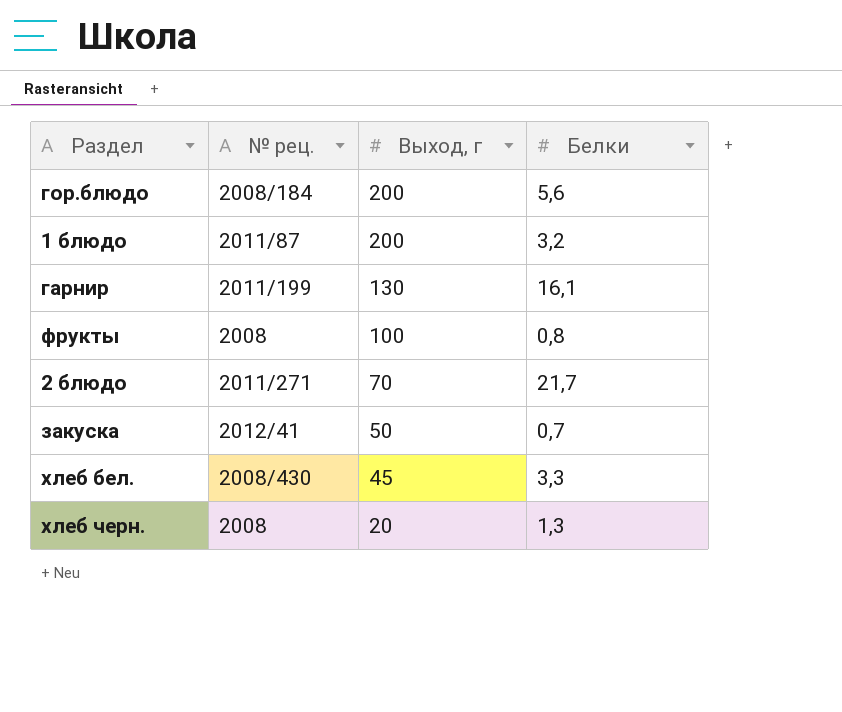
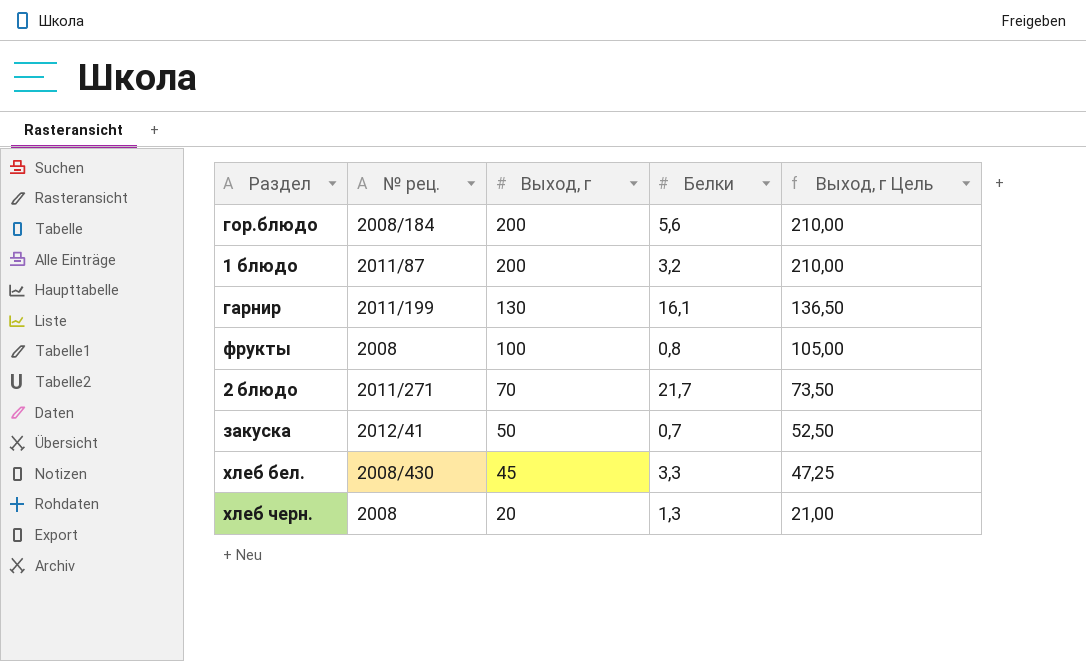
column Выход, г Цель | formula: none -> [Выход, г] * 1,05

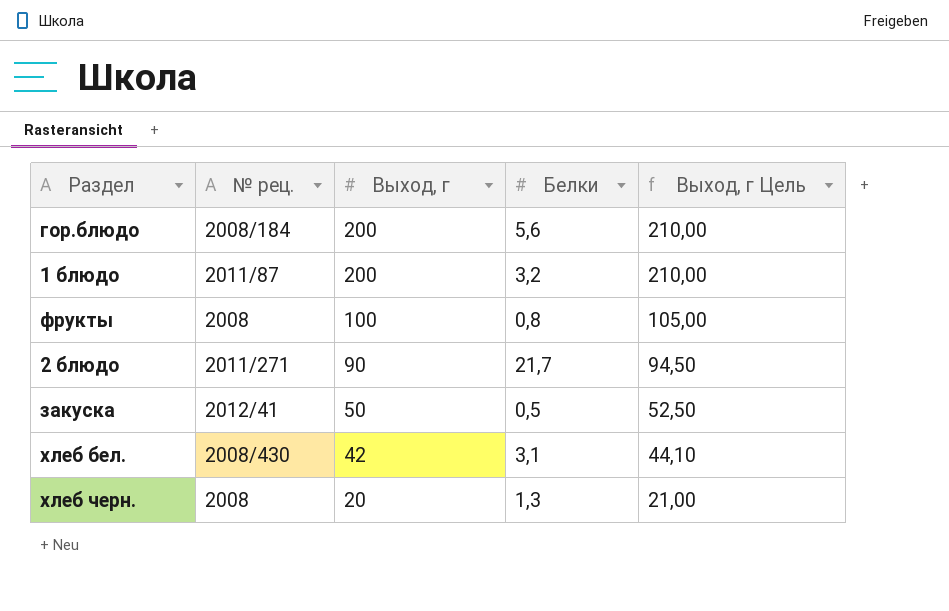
row гарнир: 2011/199 | 130 | 16,1 | 136,50 -> none
2 блюдо | Выход, г: 70 -> 90
2 блюдо | Выход, г Цель: 73,50 -> 94,50
закуска | Белки: 0,7 -> 0,5
хлеб бел. | Выход, г: 45 -> 42
хлеб бел. | Белки: 3,3 -> 3,1
хлеб бел. | Выход, г Цель: 47,25 -> 44,10

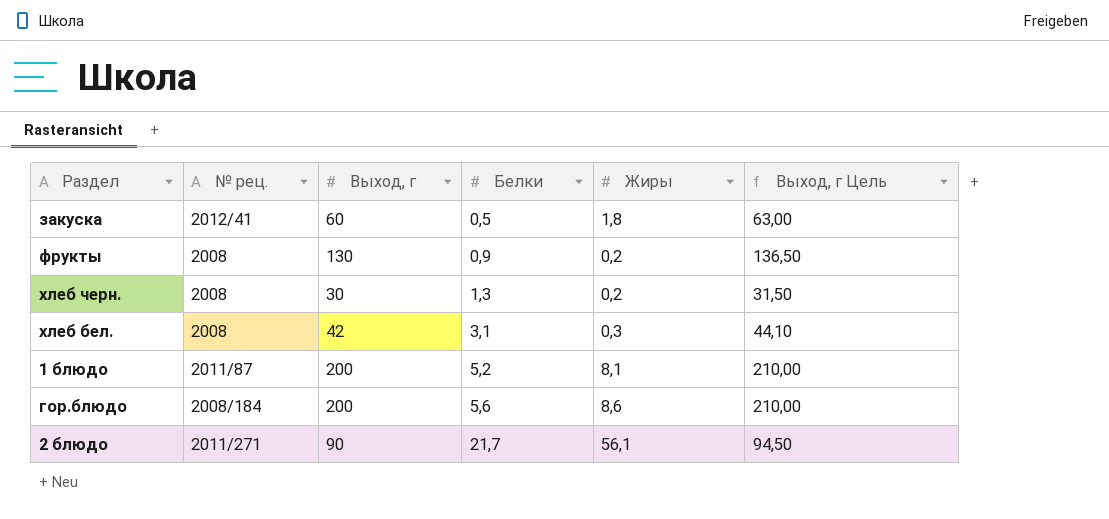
row order: Выход, г descending -> Белки ascending
column Жиры | position: none -> 5
закуска | Выход, г: 50 -> 60
закуска | Выход, г Цель: 52,50 -> 63,00
фрукты | Выход, г: 100 -> 130
фрукты | Белки: 0,8 -> 0,9
фрукты | Выход, г Цель: 105,00 -> 136,50
хлеб черн. | Выход, г: 20 -> 30
хлеб черн. | Выход, г Цель: 21,00 -> 31,50
хлеб бел. | № рец.: 2008/430 -> 2008
1 блюдо | Белки: 3,2 -> 5,2

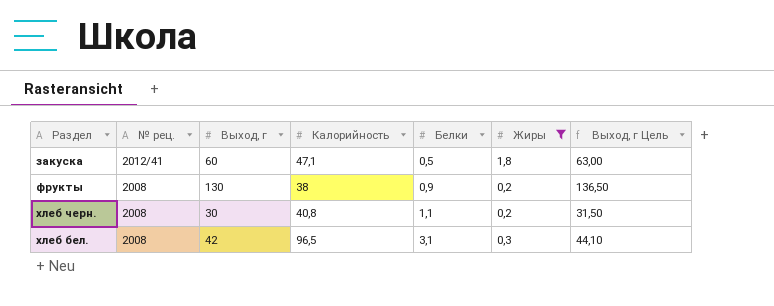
filter: none -> Жиры <= 1,8
column Калорийность | position: none -> 4
хлеб черн. | Белки: 1,3 -> 1,1

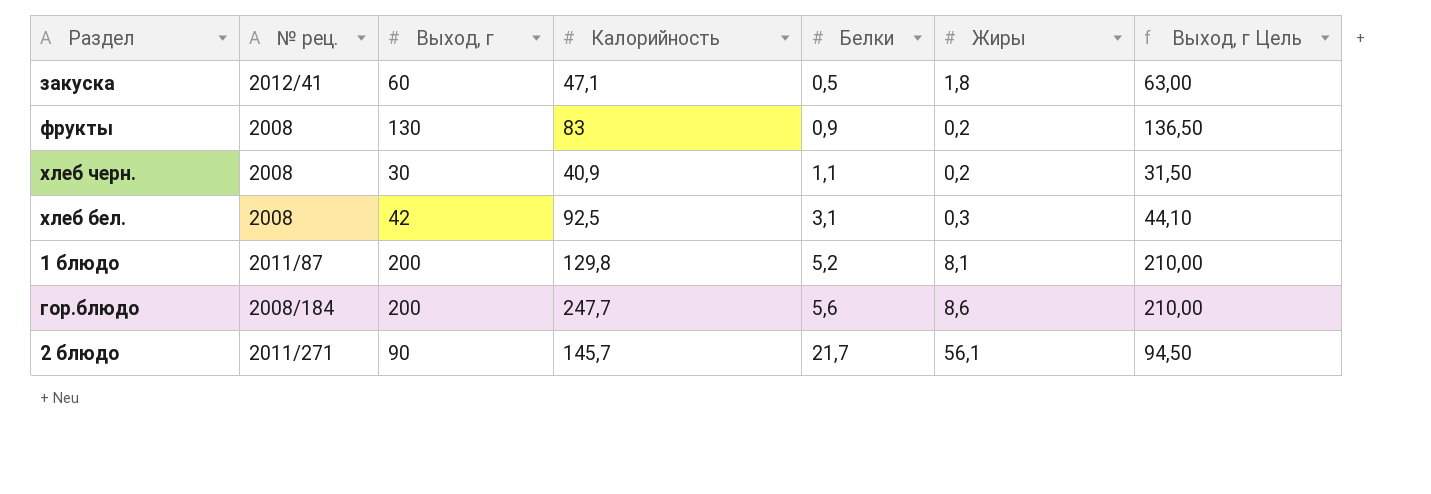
filter: Жиры <= 1,8 -> none
фрукты | Калорийность: 38 -> 83
хлеб черн. | Калорийность: 40,8 -> 40,9
хлеб бел. | Калорийность: 96,5 -> 92,5

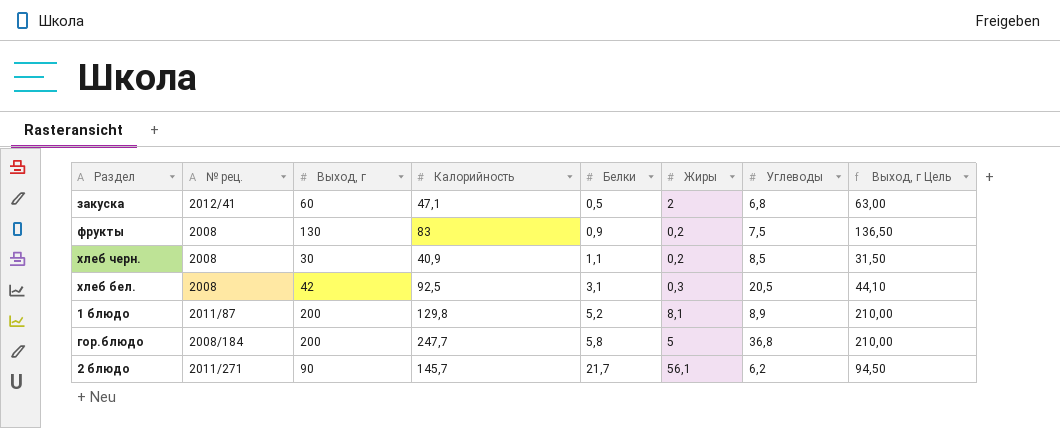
column Углеводы | position: none -> 7
закуска | Жиры: 1,8 -> 2
гор.блюдо | Белки: 5,6 -> 5,8
гор.блюдо | Жиры: 8,6 -> 5

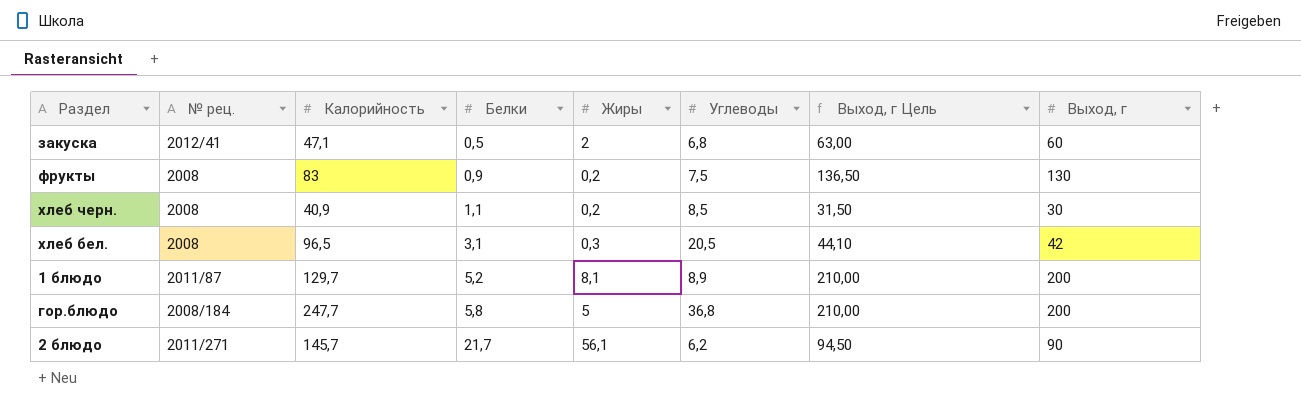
column Выход, г | position: 3 -> 8
хлеб бел. | Калорийность: 92,5 -> 96,5
1 блюдо | Калорийность: 129,8 -> 129,7

